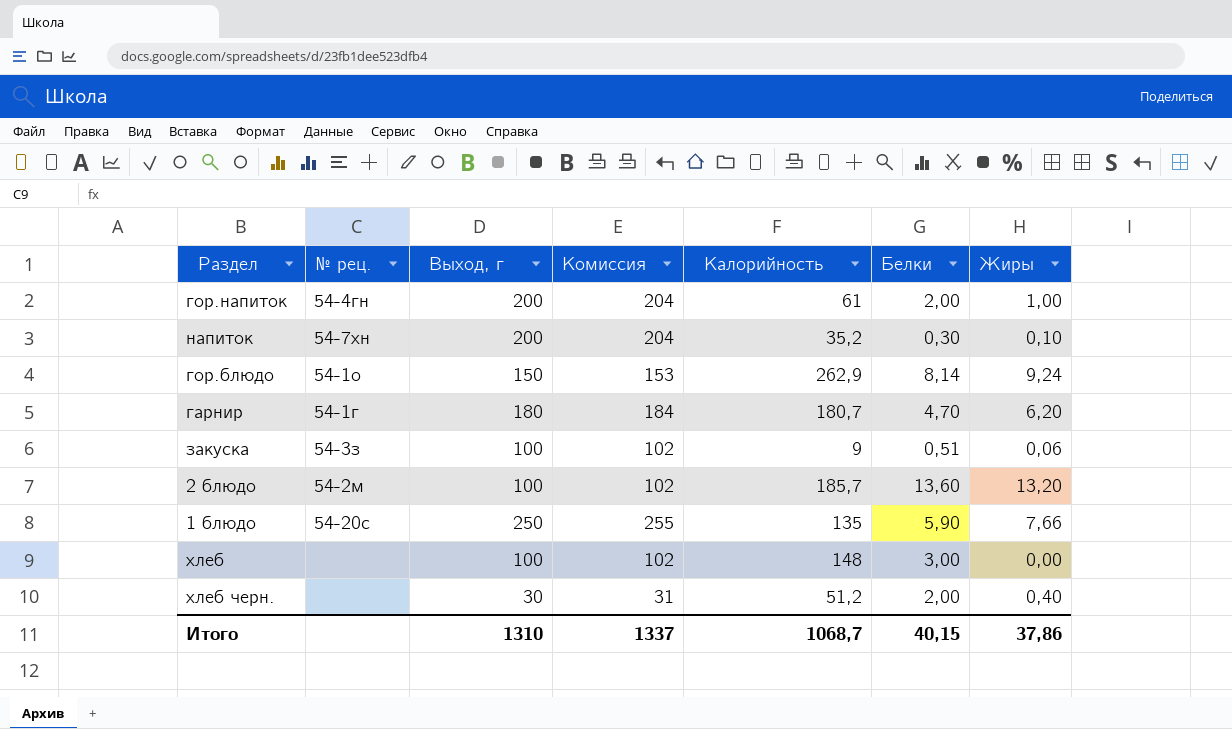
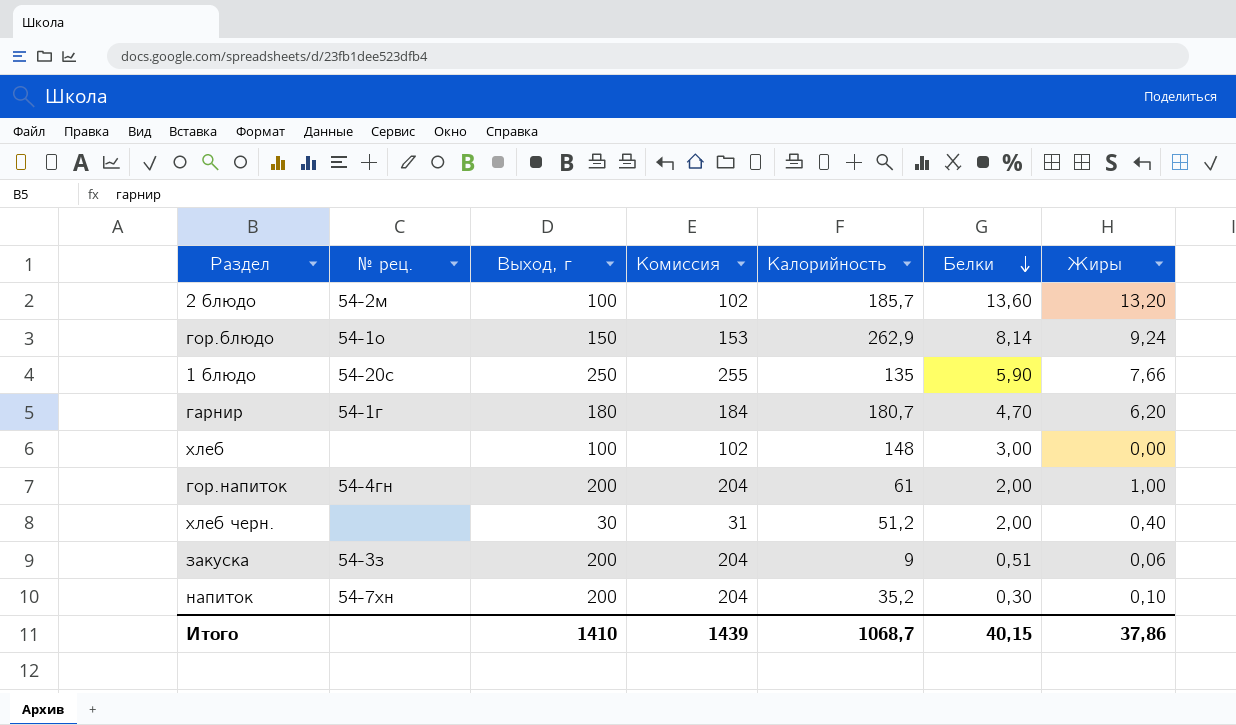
row order: none -> Белки descending
закуска | Выход, г: 100 -> 200
закуска | Комиссия: 102 -> 204
Итого | Выход, г: 1310 -> 1410
Итого | Комиссия: 1337 -> 1439

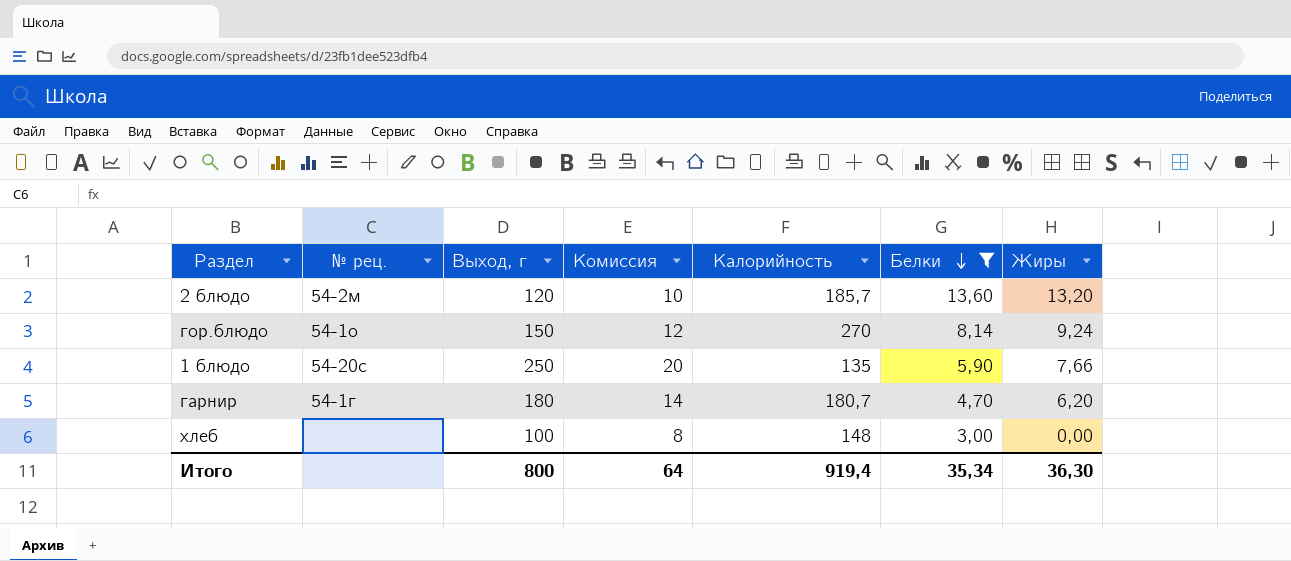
filter: none -> Белки >= 3,00
column Комиссия | formula: [Выход, г] * 1,02 -> [Выход, г] * 0,08
2 блюдо | Выход, г: 100 -> 120
гор.блюдо | Калорийность: 262,9 -> 270
Итого | Выход, г: 1410 -> 800
Итого | Комиссия: 1439 -> 64
Итого | Калорийность: 1068,7 -> 919,4
Итого | Белки: 40,15 -> 35,34
Итого | Жиры: 37,86 -> 36,30

